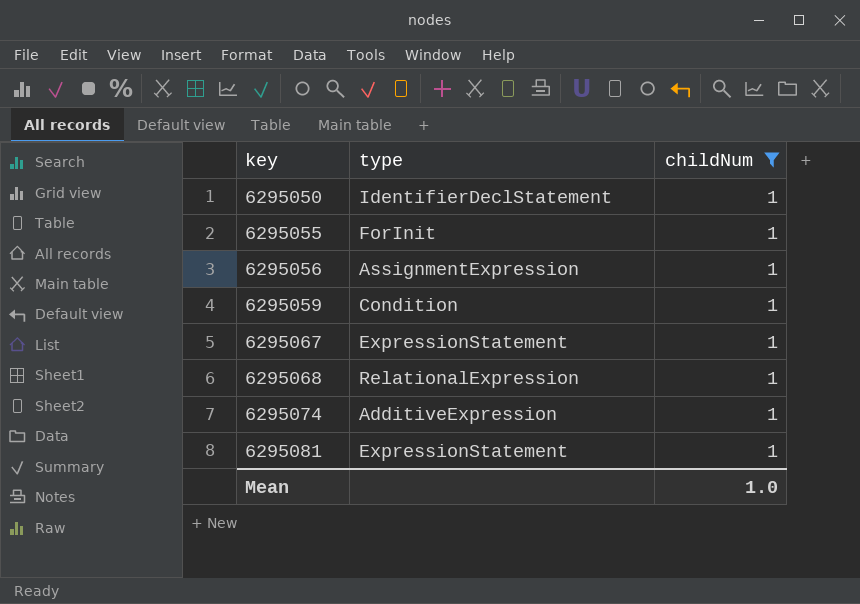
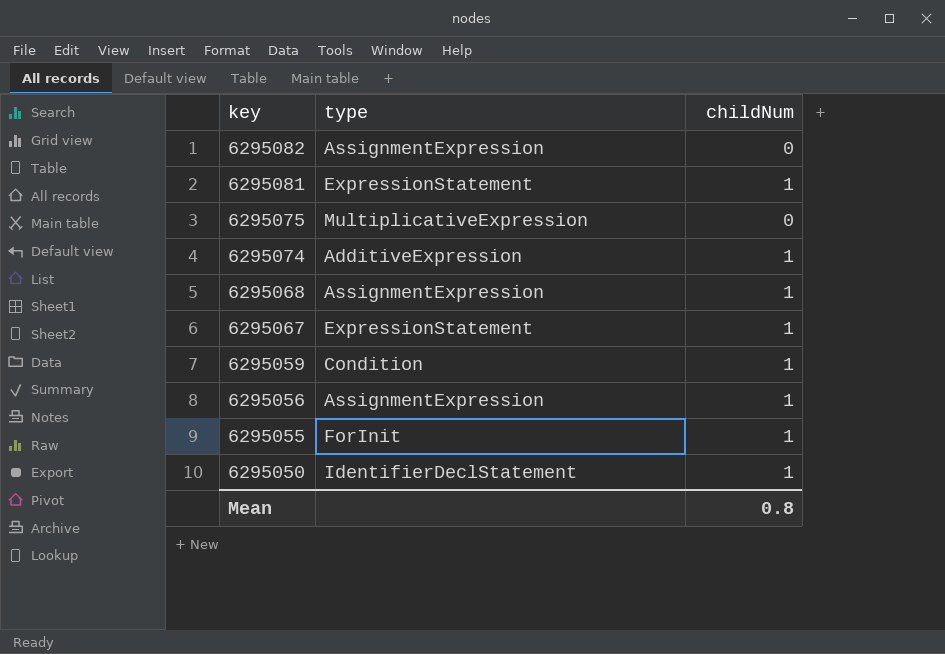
filter: childNum = 1 -> none
row order: key ascending -> key descending
6295068 | type: RelationalExpression -> AssignmentExpression
Mean | childNum: 1.0 -> 0.8

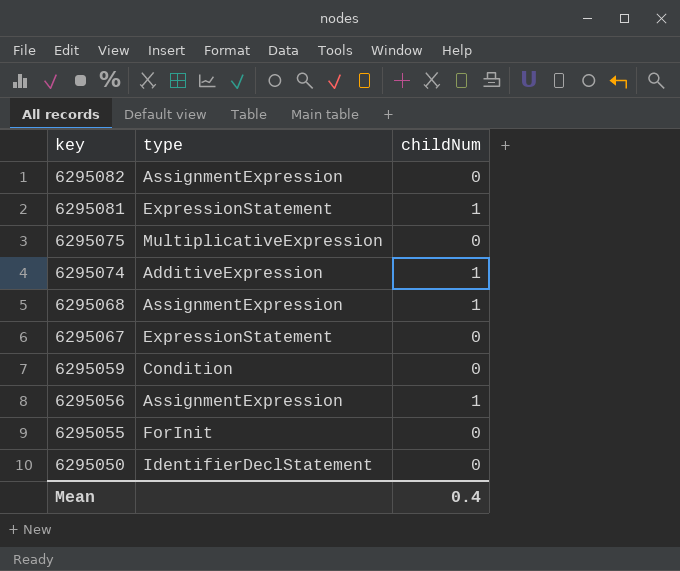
6295067 | childNum: 1 -> 0
6295059 | childNum: 1 -> 0
6295055 | childNum: 1 -> 0
6295050 | childNum: 1 -> 0
Mean | childNum: 0.8 -> 0.4

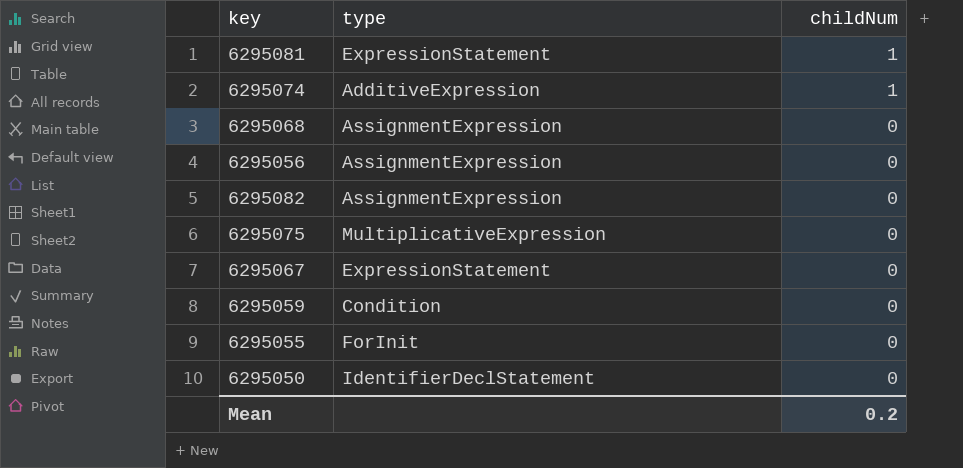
row order: key descending -> childNum descending
6295068 | childNum: 1 -> 0
6295056 | childNum: 1 -> 0
Mean | childNum: 0.4 -> 0.2

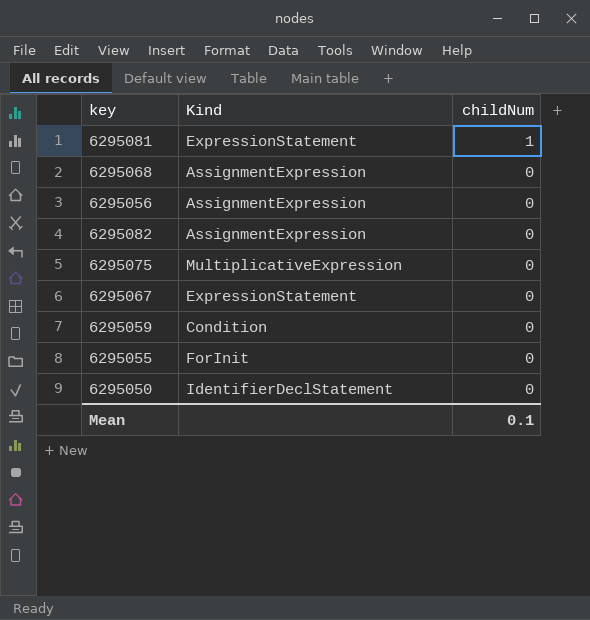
column name: type -> Kind
row 6295074: AdditiveExpression | 1 -> none
Mean | childNum: 0.2 -> 0.1

